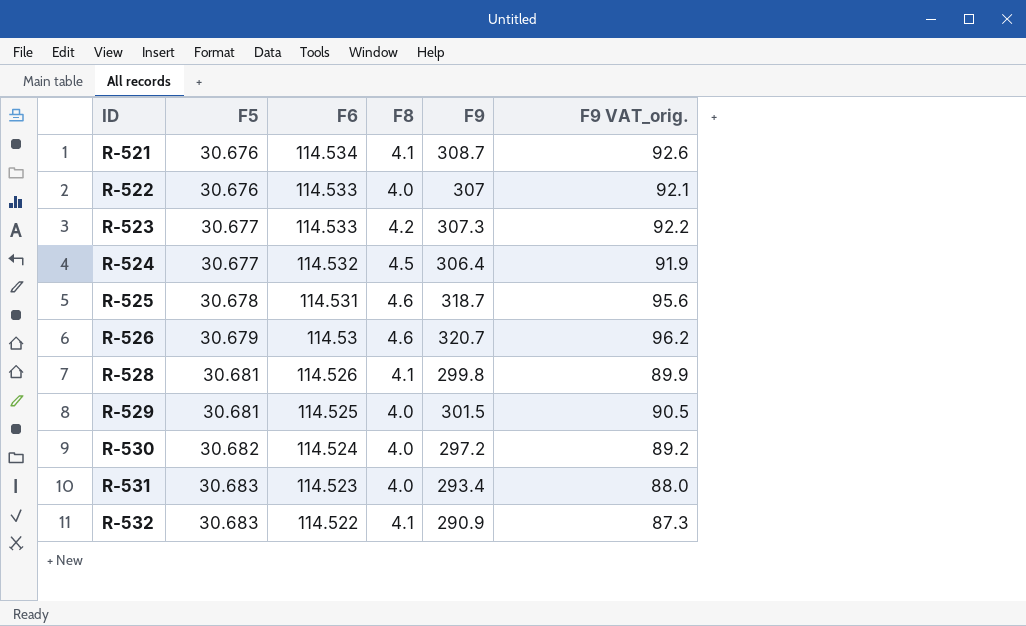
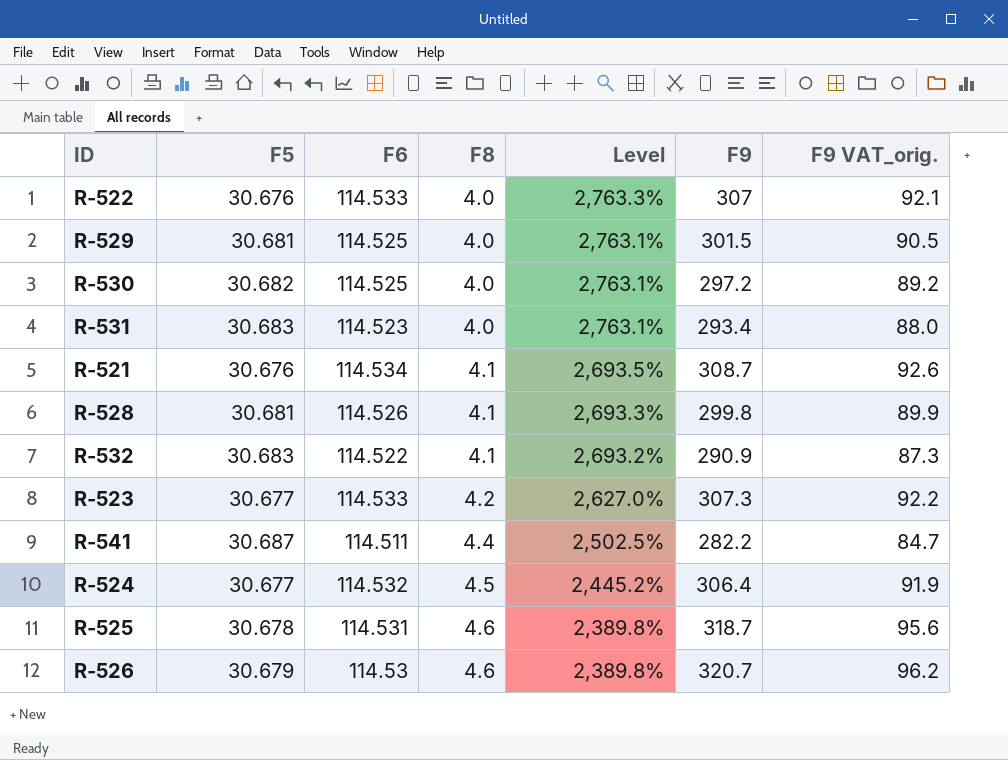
row order: ID ascending -> F8 ascending
column Level | formula: none -> ([F6] - [F8]) / [F8]
R-530 | F6: 114.524 -> 114.525
row R-541: none -> 30.687 | 114.511 | 4.4 | 2,502.5% | 282.2 | 84.7

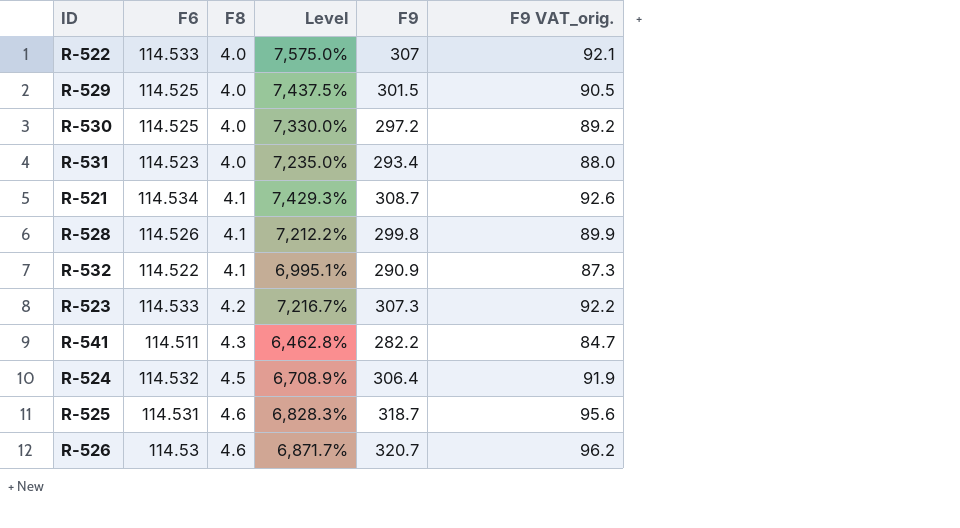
column F5 | position: 2 -> none
column Level | formula: ([F6] - [F8]) / [F8] -> ([F9] - [F8]) / [F8]
R-541 | F8: 4.4 -> 4.3

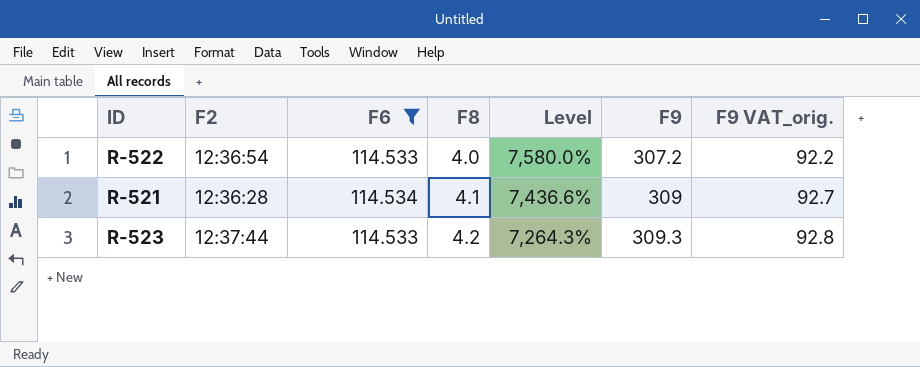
filter: none -> F6 >= 114.533
column F2 | position: none -> 2
R-522 | Level: 7,575.0% -> 7,580.0%
R-522 | F9: 307 -> 307.2
R-522 | F9 VAT_orig.: 92.1 -> 92.2
R-521 | Level: 7,429.3% -> 7,436.6%
R-521 | F9: 308.7 -> 309
R-521 | F9 VAT_orig.: 92.6 -> 92.7
R-523 | Level: 7,216.7% -> 7,264.3%
R-523 | F9: 307.3 -> 309.3
R-523 | F9 VAT_orig.: 92.2 -> 92.8

